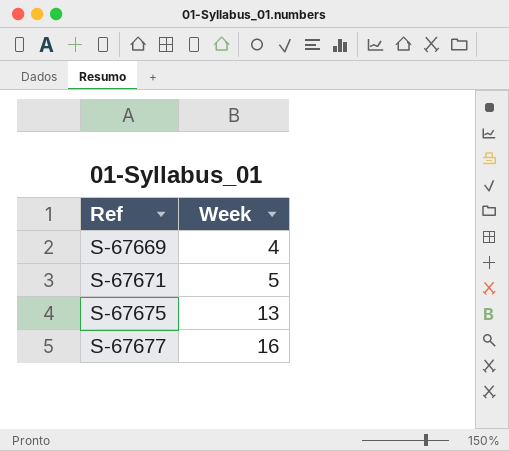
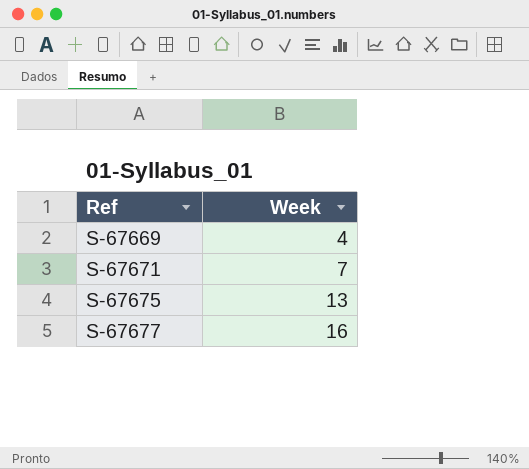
S-67671 | Week: 5 -> 7

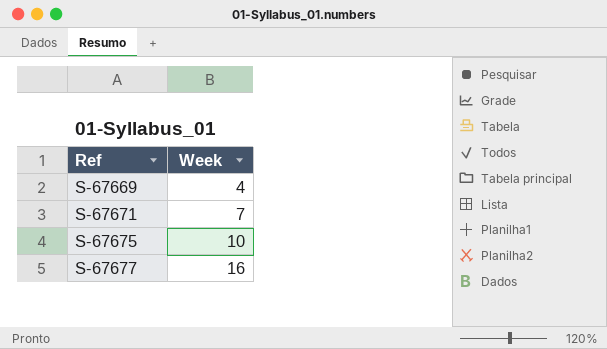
S-67675 | Week: 13 -> 10

